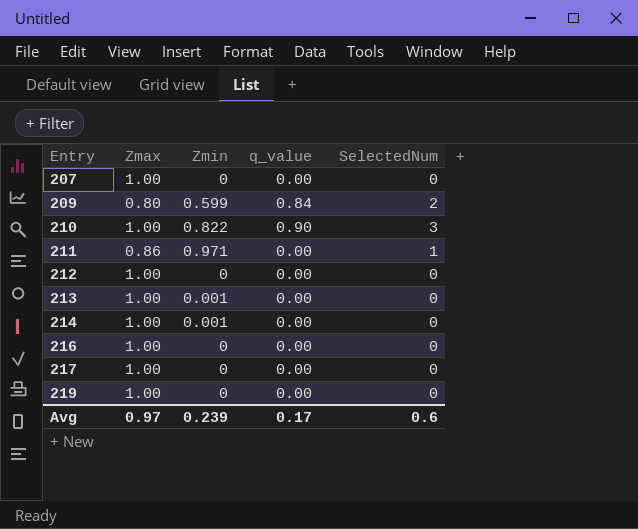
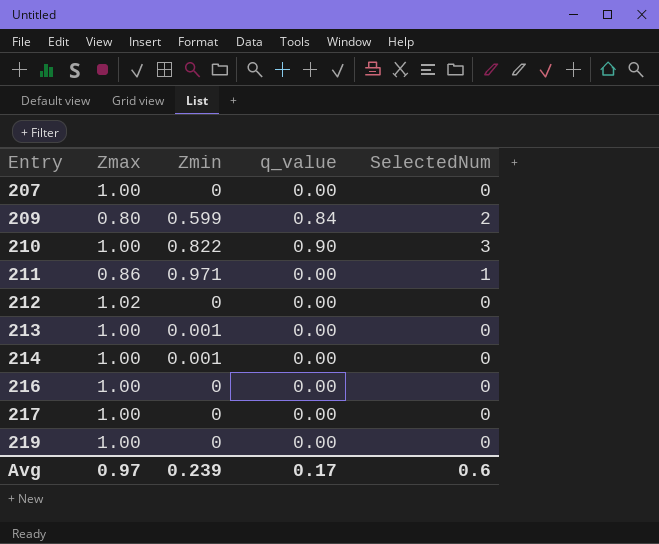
212 | Zmax: 1.00 -> 1.02

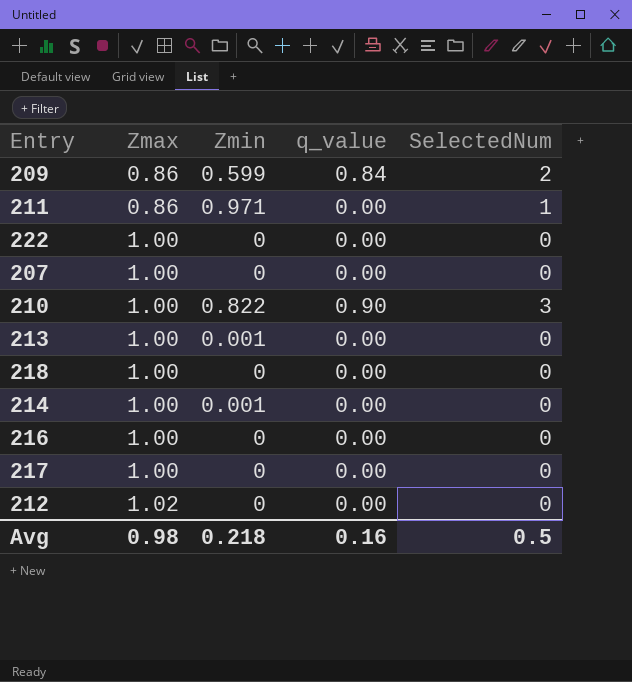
row order: Entry ascending -> Zmax ascending
row 219: 1.00 | 0 | 0.00 | 0 -> none
209 | Zmax: 0.80 -> 0.86
row 222: none -> 1.00 | 0 | 0.00 | 0
row 218: none -> 1.00 | 0 | 0.00 | 0
Avg | Zmax: 0.97 -> 0.98
Avg | Zmin: 0.239 -> 0.218
Avg | q_value: 0.17 -> 0.16
Avg | SelectedNum: 0.6 -> 0.5

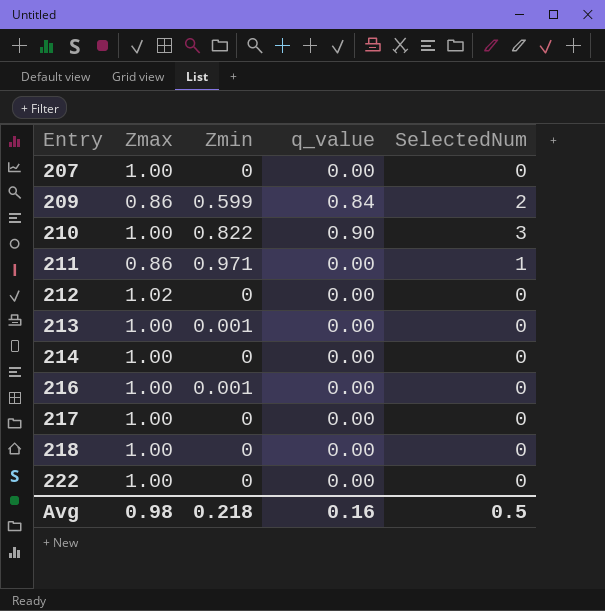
row order: Zmax ascending -> Entry ascending
214 | Zmin: 0.001 -> 0
216 | Zmin: 0 -> 0.001

